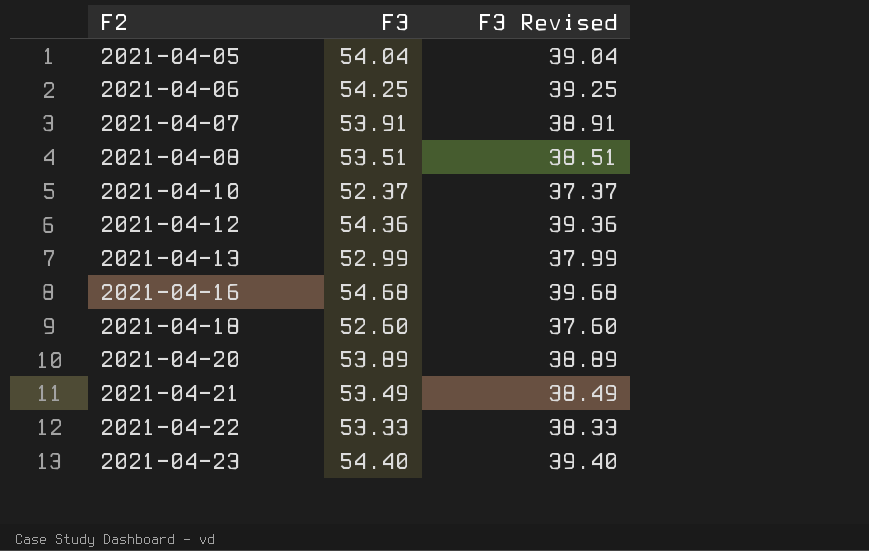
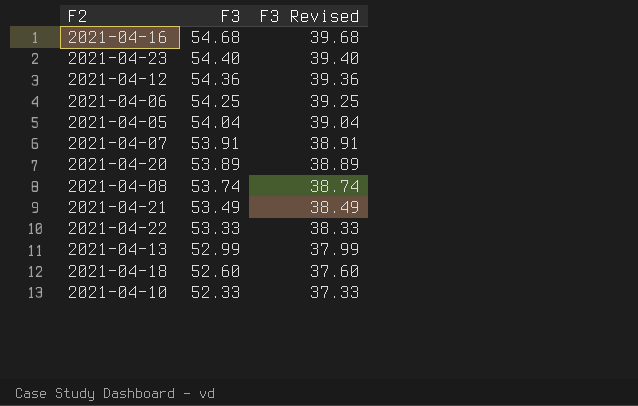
row order: F2 ascending -> F3 descending
2021-04-08 | F3: 53.51 -> 53.74
2021-04-08 | F3 Revised: 38.51 -> 38.74
2021-04-10 | F3: 52.37 -> 52.33
2021-04-10 | F3 Revised: 37.37 -> 37.33

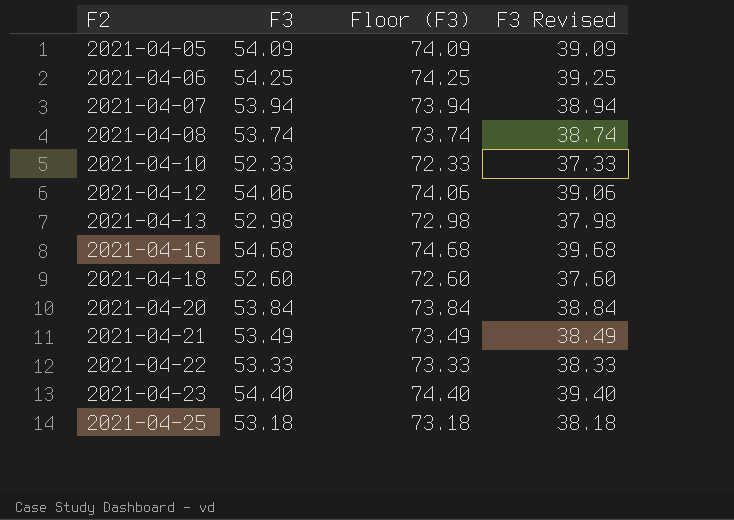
row order: F3 descending -> F2 ascending
column Floor (F3) | formula: none -> [F3] + 20
2021-04-05 | F3: 54.04 -> 54.09
2021-04-05 | F3 Revised: 39.04 -> 39.09
2021-04-07 | F3: 53.91 -> 53.94
2021-04-07 | F3 Revised: 38.91 -> 38.94
2021-04-12 | F3: 54.36 -> 54.06
2021-04-12 | F3 Revised: 39.36 -> 39.06
2021-04-13 | F3: 52.99 -> 52.98
2021-04-13 | F3 Revised: 37.99 -> 37.98
2021-04-20 | F3: 53.89 -> 53.84
2021-04-20 | F3 Revised: 38.89 -> 38.84
row 2021-04-25: none -> 53.18 | 73.18 | 38.18

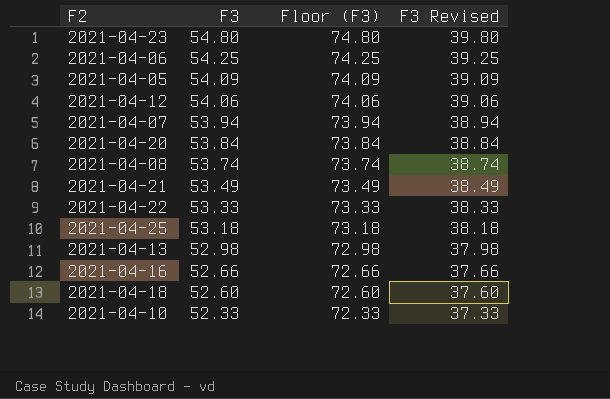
row order: F2 ascending -> F3 descending
2021-04-23 | F3: 54.40 -> 54.80
2021-04-23 | Floor (F3): 74.40 -> 74.80
2021-04-23 | F3 Revised: 39.40 -> 39.80
2021-04-16 | F3: 54.68 -> 52.66
2021-04-16 | Floor (F3): 74.68 -> 72.66
2021-04-16 | F3 Revised: 39.68 -> 37.66

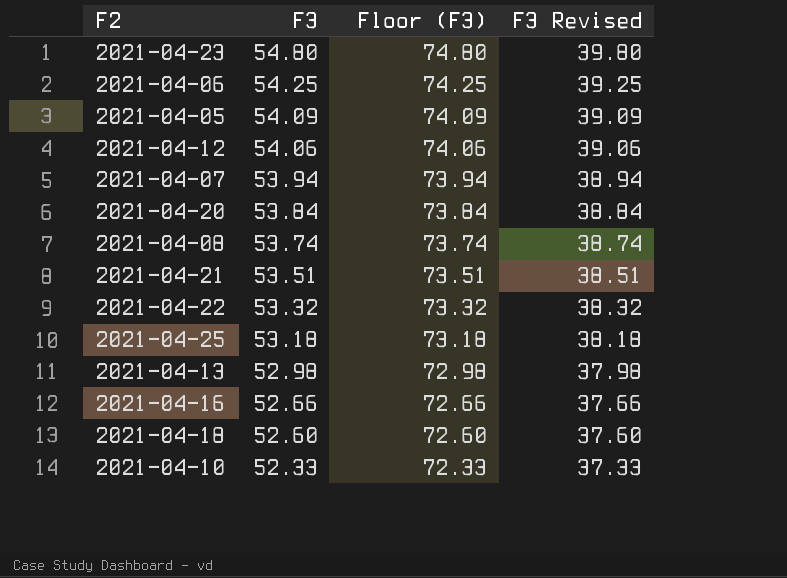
2021-04-21 | F3: 53.49 -> 53.51
2021-04-21 | Floor (F3): 73.49 -> 73.51
2021-04-21 | F3 Revised: 38.49 -> 38.51
2021-04-22 | F3: 53.33 -> 53.32
2021-04-22 | Floor (F3): 73.33 -> 73.32
2021-04-22 | F3 Revised: 38.33 -> 38.32

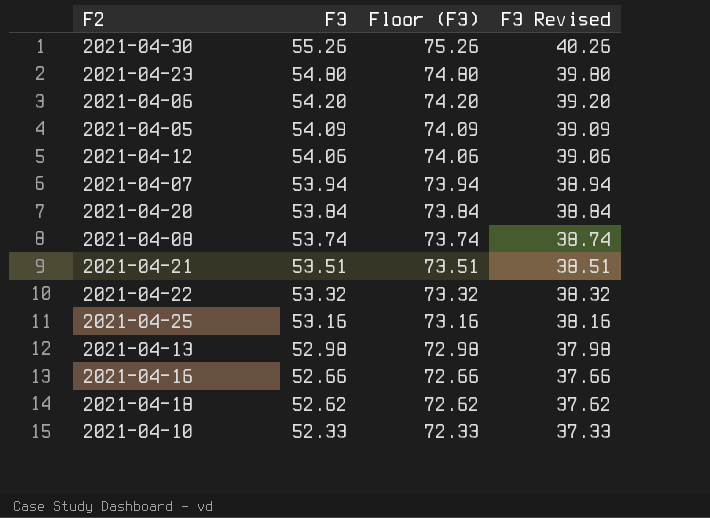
row 2021-04-30: none -> 55.26 | 75.26 | 40.26
2021-04-06 | F3: 54.25 -> 54.20
2021-04-06 | Floor (F3): 74.25 -> 74.20
2021-04-06 | F3 Revised: 39.25 -> 39.20
2021-04-25 | F3: 53.18 -> 53.16
2021-04-25 | Floor (F3): 73.18 -> 73.16
2021-04-25 | F3 Revised: 38.18 -> 38.16
2021-04-18 | F3: 52.60 -> 52.62
2021-04-18 | Floor (F3): 72.60 -> 72.62
2021-04-18 | F3 Revised: 37.60 -> 37.62

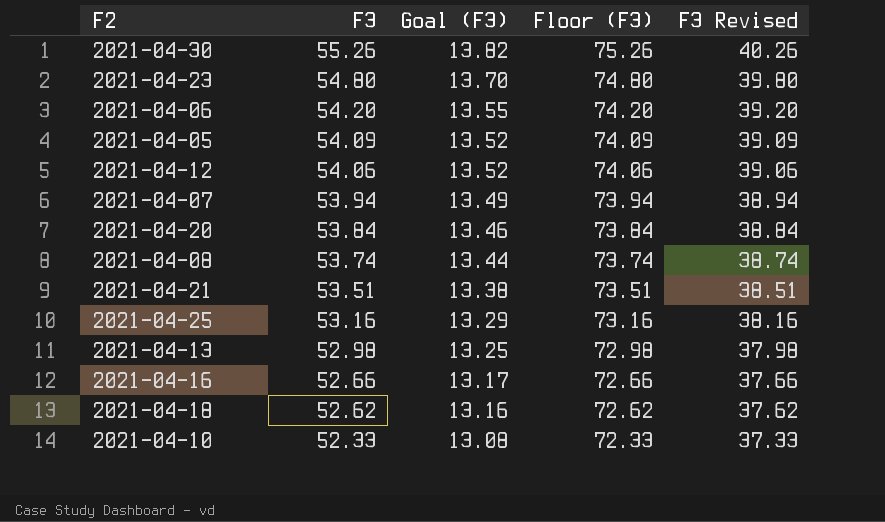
column Goal (F3) | formula: none -> [F3] * 0.25
row 2021-04-22: 53.32 | 73.32 | 38.32 -> none

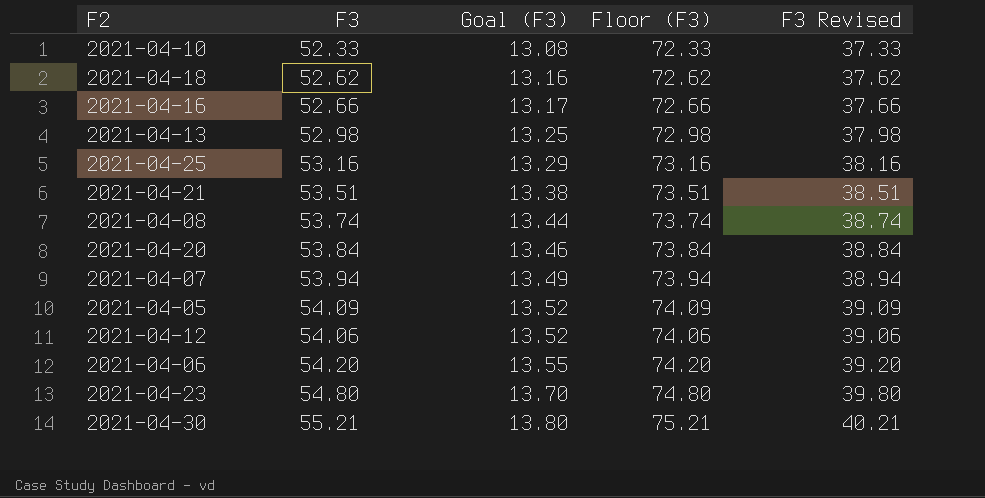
row order: F3 descending -> Goal (F3) ascending
2021-04-30 | F3: 55.26 -> 55.21
2021-04-30 | Goal (F3): 13.82 -> 13.80
2021-04-30 | Floor (F3): 75.26 -> 75.21
2021-04-30 | F3 Revised: 40.26 -> 40.21

